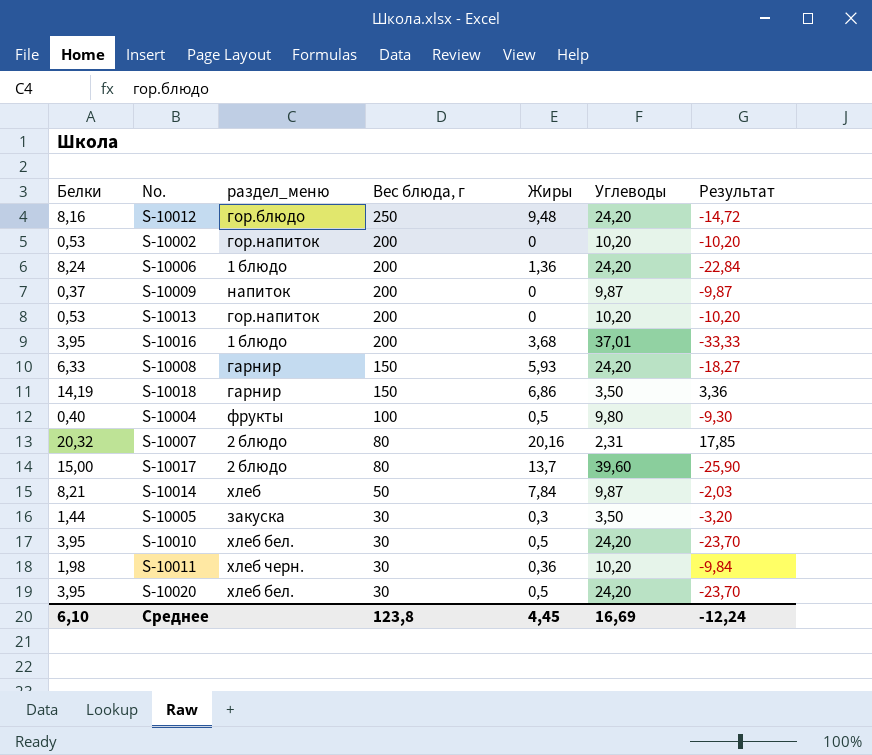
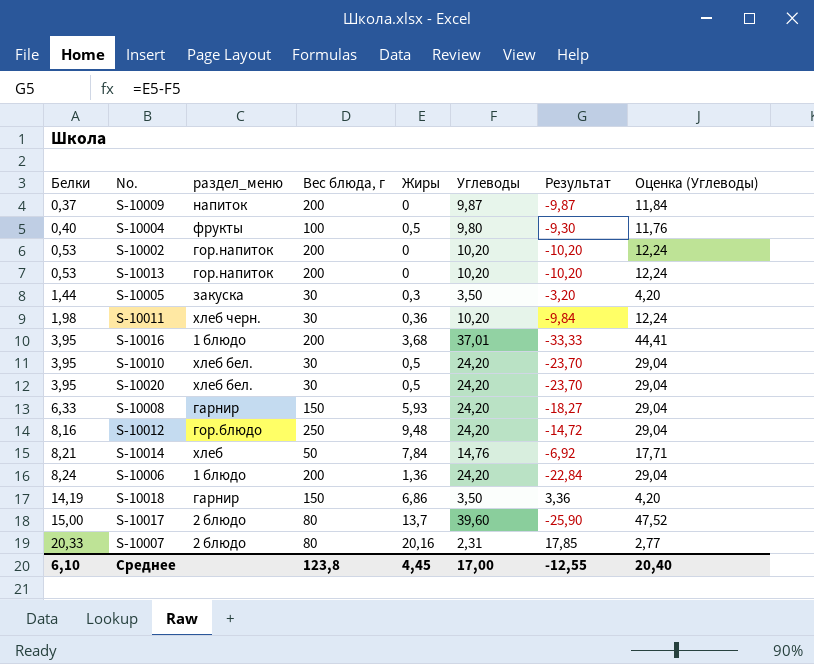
row order: Вес блюда, г descending -> Белки ascending
column Оценка (Углеводы) | formula: none -> [Углеводы] * 1,2
S-10014 | Углеводы: 9,87 -> 14,76
S-10014 | Результат: -2,03 -> -6,92
S-10007 | Белки: 20,32 -> 20,33
Среднее | Углеводы: 16,69 -> 17,00
Среднее | Результат: -12,24 -> -12,55

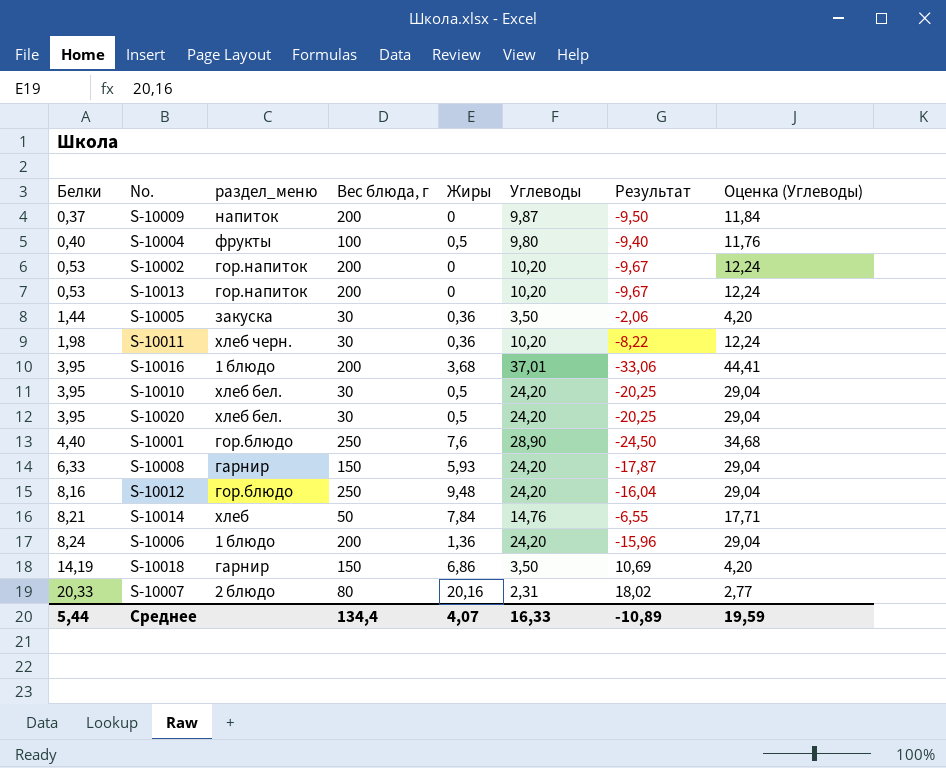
column Результат | formula: [Жиры] - [Углеводы] -> [Белки] - [Углеводы]
row S-10017: 15,00 | 2 блюдо | 80 | 13,7 | 39,60 | -25,90 | 47,52 -> none
S-10005 | Жиры: 0,3 -> 0,36
row S-10001: none -> 4,40 | гор.блюдо | 250 | 7,6 | 28,90 | -24,50 | 34,68
Среднее | Белки: 6,10 -> 5,44
Среднее | Вес блюда, г: 123,8 -> 134,4
Среднее | Жиры: 4,45 -> 4,07
Среднее | Углеводы: 17,00 -> 16,33
Среднее | Результат: -12,55 -> -10,89
Среднее | Оценка (Углеводы): 20,40 -> 19,59

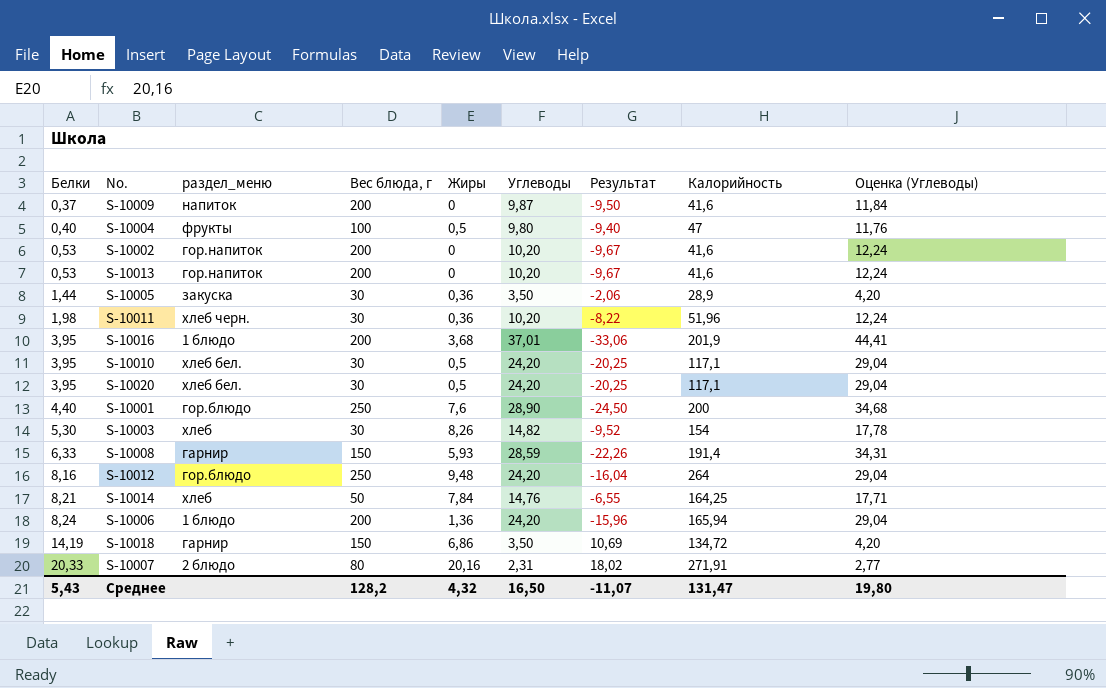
column Калорийность | position: none -> 8
row S-10003: none -> 5,30 | хлеб | 30 | 8,26 | 14,82 | -9,52 | 154 | 17,78
S-10008 | Углеводы: 24,20 -> 28,59
S-10008 | Результат: -17,87 -> -22,26
S-10008 | Оценка (Углеводы): 29,04 -> 34,31
Среднее | Белки: 5,44 -> 5,43
Среднее | Вес блюда, г: 134,4 -> 128,2
Среднее | Жиры: 4,07 -> 4,32
Среднее | Углеводы: 16,33 -> 16,50
Среднее | Результат: -10,89 -> -11,07
Среднее | Оценка (Углеводы): 19,59 -> 19,80

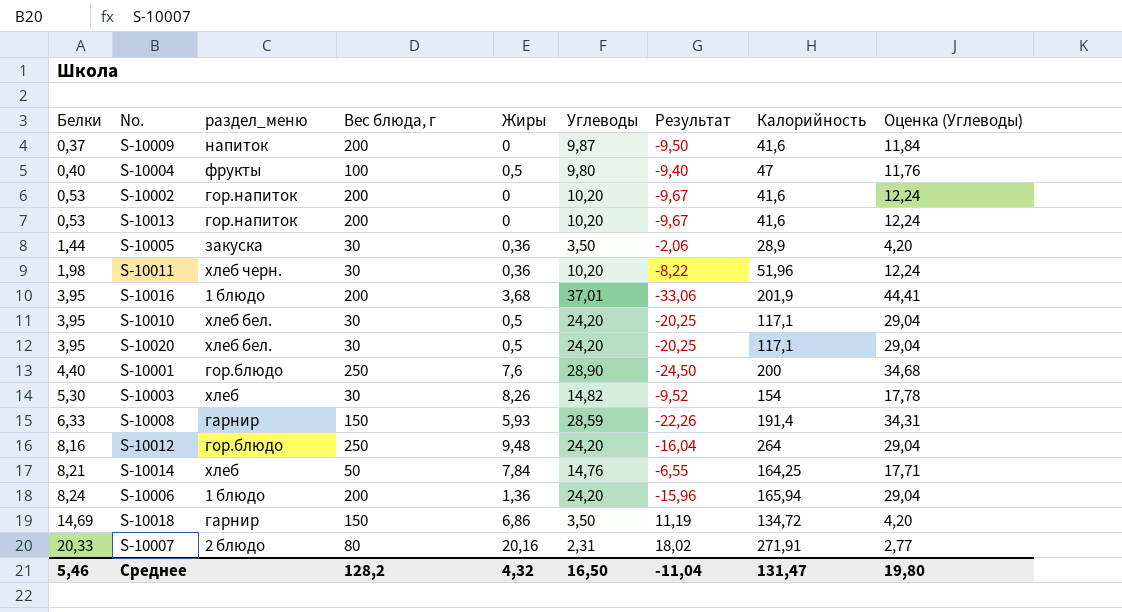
S-10018 | Белки: 14,19 -> 14,69
S-10018 | Результат: 10,69 -> 11,19
Среднее | Белки: 5,43 -> 5,46
Среднее | Результат: -11,07 -> -11,04

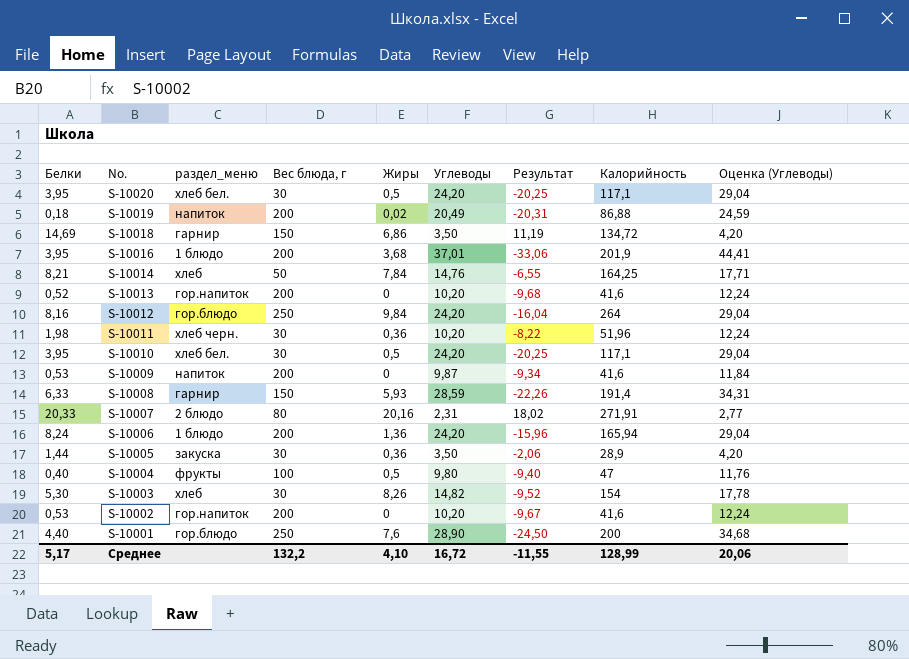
row order: Белки ascending -> No. descending
row S-10019: none -> 0,18 | напиток | 200 | 0,02 | 20,49 | -20,31 | 86,88 | 24,59
S-10013 | Белки: 0,53 -> 0,52
S-10013 | Результат: -9,67 -> -9,68
S-10012 | Жиры: 9,48 -> 9,84
S-10009 | Белки: 0,37 -> 0,53
S-10009 | Результат: -9,50 -> -9,34
Среднее | Белки: 5,46 -> 5,17
Среднее | Вес блюда, г: 128,2 -> 132,2
Среднее | Жиры: 4,32 -> 4,10
Среднее | Углеводы: 16,50 -> 16,72
Среднее | Результат: -11,04 -> -11,55
Среднее | Калорийность: 131,47 -> 128,99
Среднее | Оценка (Углеводы): 19,80 -> 20,06

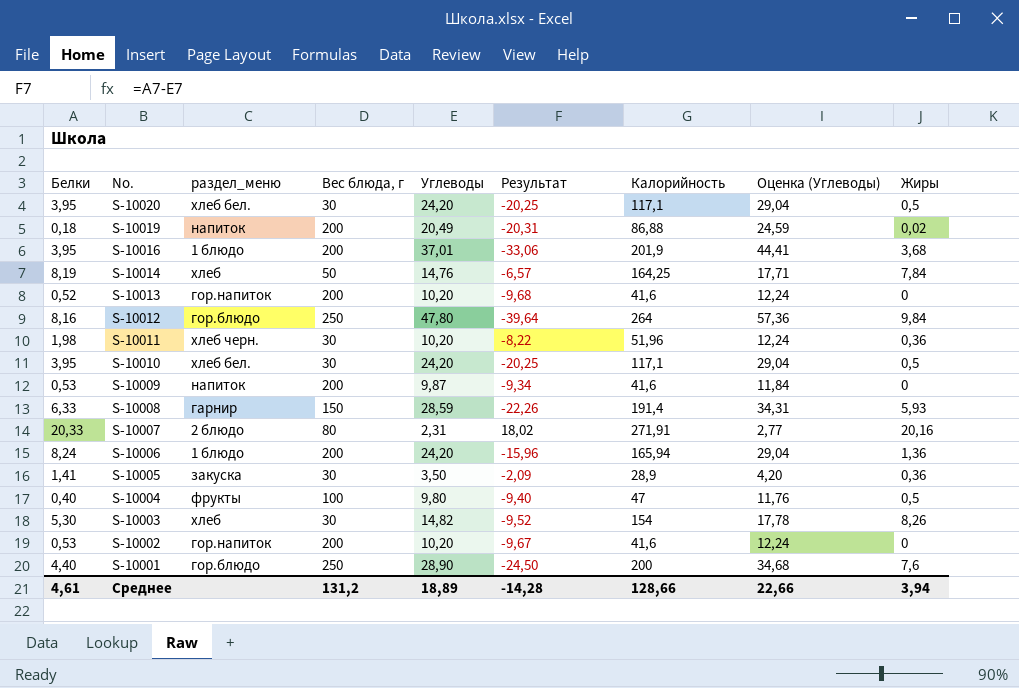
column Жиры | position: 5 -> 9
row S-10018: 14,69 | гарнир | 150 | 6,86 | 3,50 | 11,19 | 134,72 | 4,20 -> none
S-10014 | Белки: 8,21 -> 8,19
S-10014 | Результат: -6,55 -> -6,57
S-10012 | Углеводы: 24,20 -> 47,80
S-10012 | Результат: -16,04 -> -39,64
S-10012 | Оценка (Углеводы): 29,04 -> 57,36
S-10005 | Белки: 1,44 -> 1,41
S-10005 | Результат: -2,06 -> -2,09
Среднее | Белки: 5,17 -> 4,61
Среднее | Вес блюда, г: 132,2 -> 131,2
Среднее | Углеводы: 16,72 -> 18,89
Среднее | Результат: -11,55 -> -14,28
Среднее | Калорийность: 128,99 -> 128,66
Среднее | Оценка (Углеводы): 20,06 -> 22,66
Среднее | Жиры: 4,10 -> 3,94

